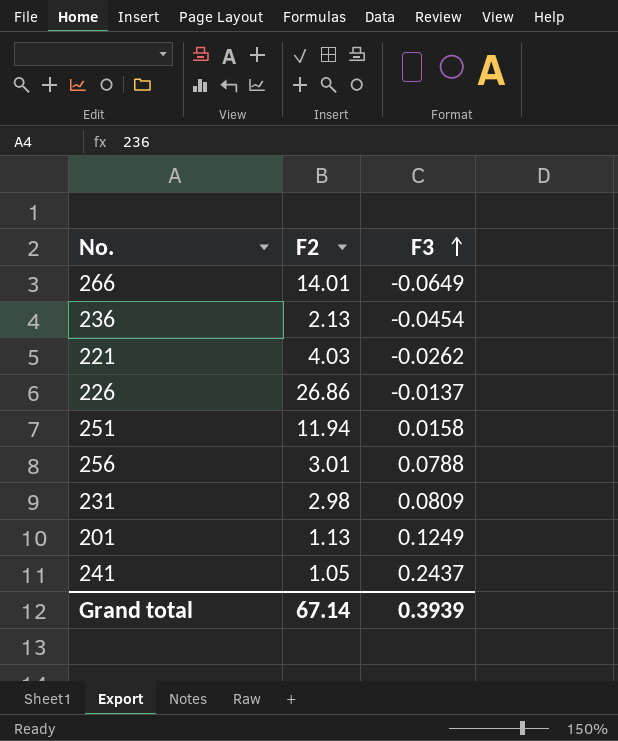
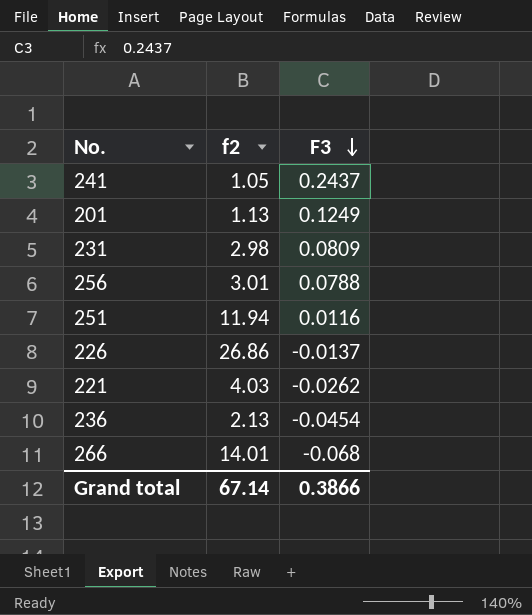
row order: F3 ascending -> F3 descending
column name: F2 -> f2
251 | F3: 0.0158 -> 0.0116
266 | F3: -0.0649 -> -0.068
Grand total | F3: 0.3939 -> 0.3866

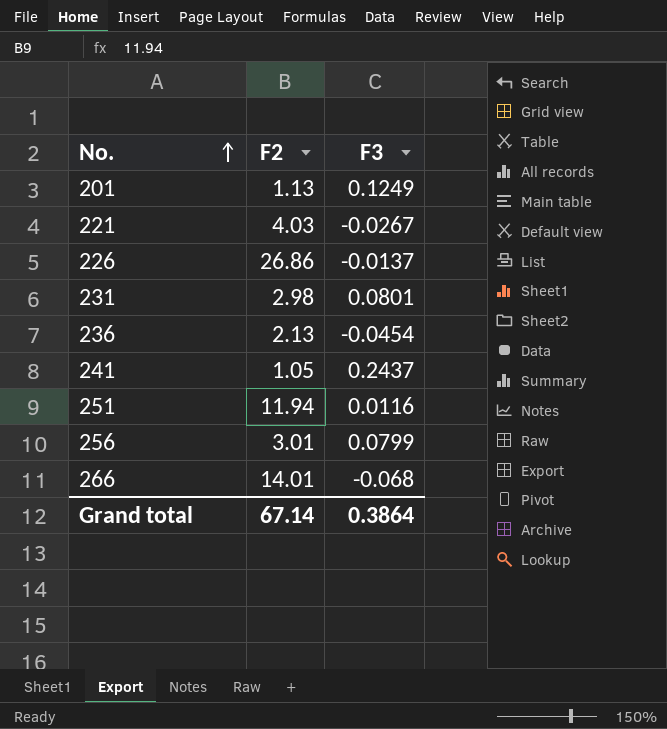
row order: F3 descending -> No. ascending
column name: f2 -> F2
221 | F3: -0.0262 -> -0.0267
231 | F3: 0.0809 -> 0.0801
256 | F3: 0.0788 -> 0.0799
Grand total | F3: 0.3866 -> 0.3864

